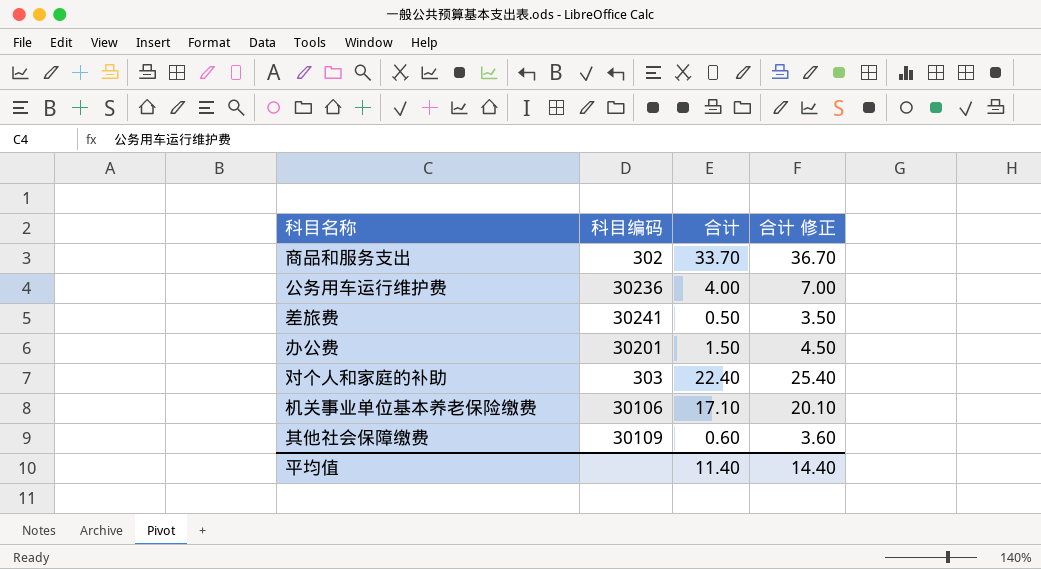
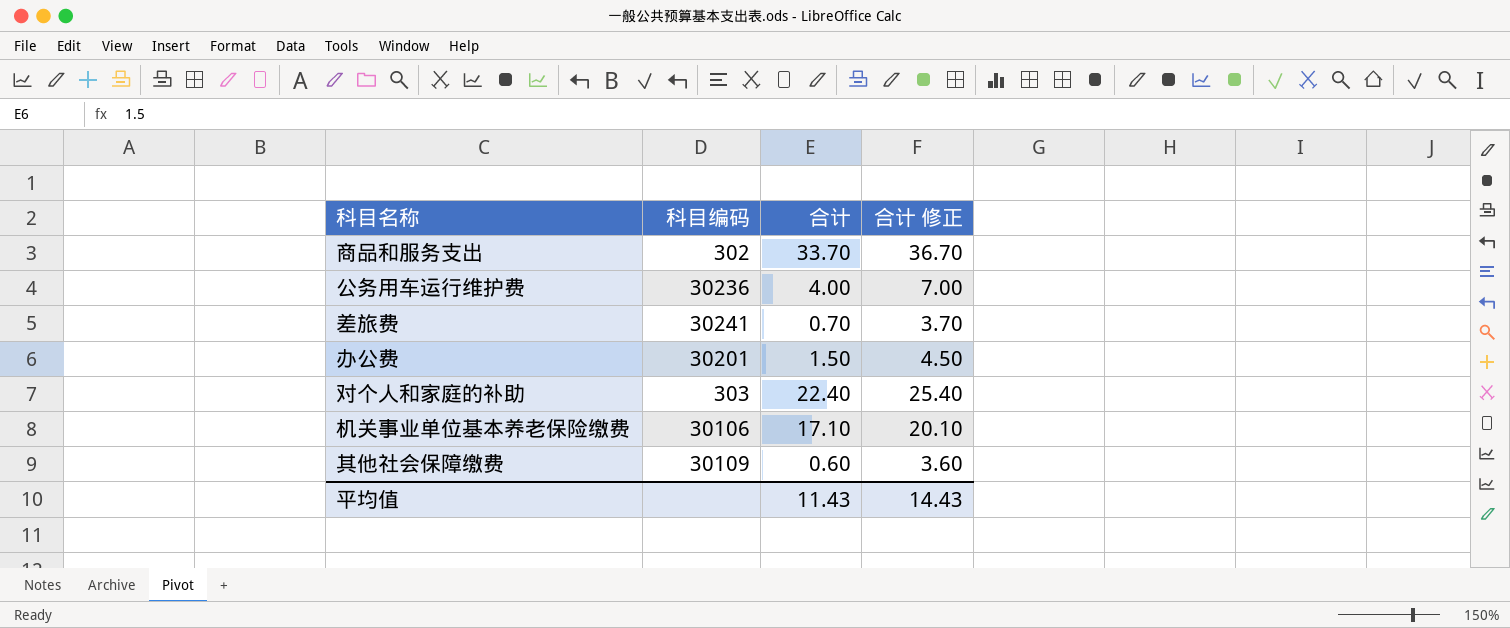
差旅费 | 合计: 0.50 -> 0.70
差旅费 | 合计 修正: 3.50 -> 3.70
平均值 | 合计: 11.40 -> 11.43
平均值 | 合计 修正: 14.40 -> 14.43

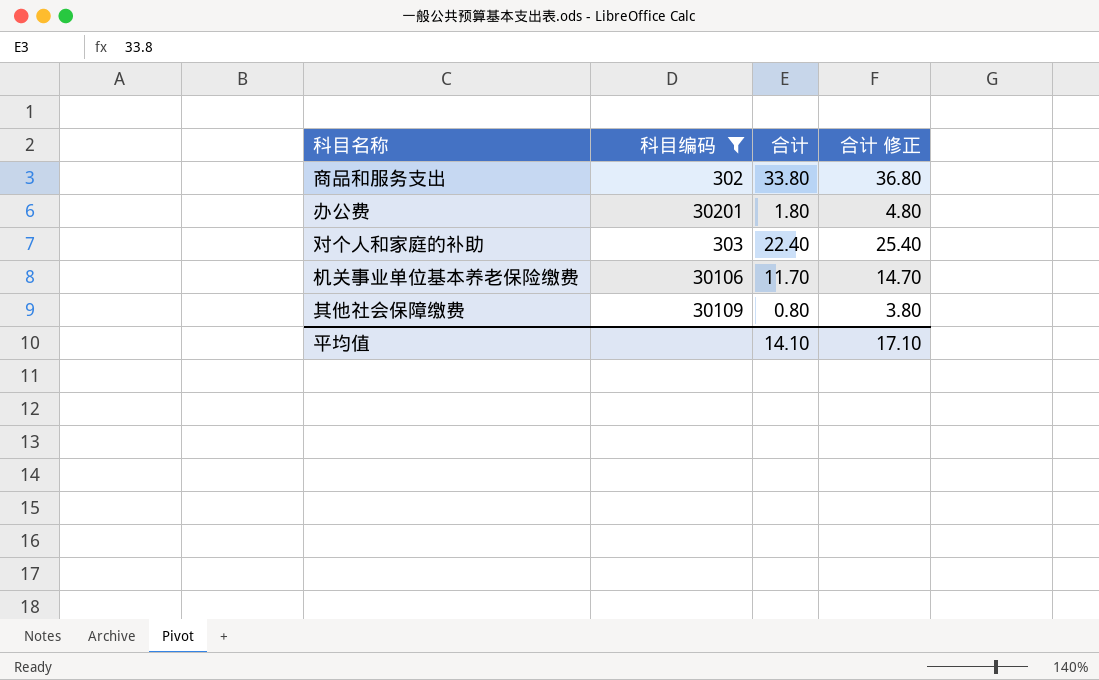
filter: none -> 科目编码 <= 30201
商品和服务支出 | 合计: 33.70 -> 33.80
商品和服务支出 | 合计 修正: 36.70 -> 36.80
办公费 | 合计: 1.50 -> 1.80
办公费 | 合计 修正: 4.50 -> 4.80
机关事业单位基本养老保险缴费 | 合计: 17.10 -> 11.70
机关事业单位基本养老保险缴费 | 合计 修正: 20.10 -> 14.70
其他社会保障缴费 | 合计: 0.60 -> 0.80
其他社会保障缴费 | 合计 修正: 3.60 -> 3.80
平均值 | 合计: 11.43 -> 14.10
平均值 | 合计 修正: 14.43 -> 17.10

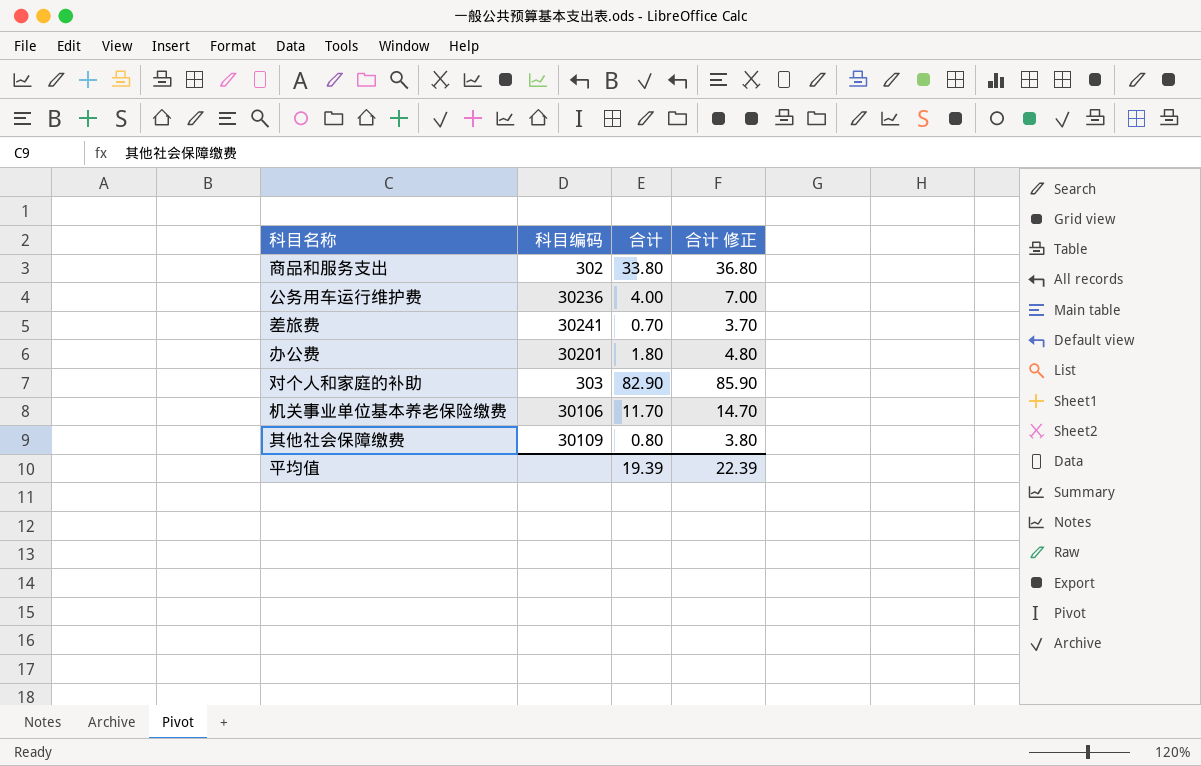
filter: 科目编码 <= 30201 -> none
对个人和家庭的补助 | 合计: 22.40 -> 82.90
对个人和家庭的补助 | 合计 修正: 25.40 -> 85.90
平均值 | 合计: 14.10 -> 19.39
平均值 | 合计 修正: 17.10 -> 22.39

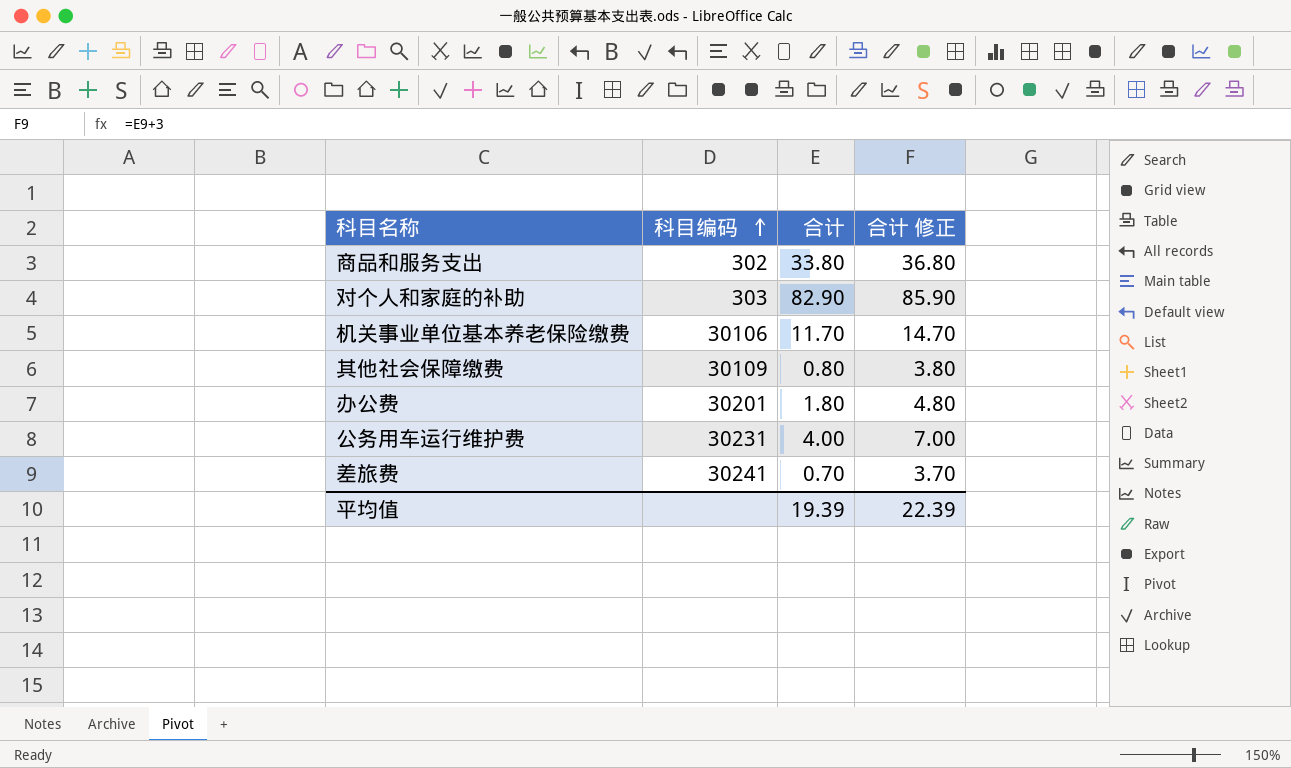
row order: none -> 科目编码 ascending
公务用车运行维护费 | 科目编码: 30236 -> 30231

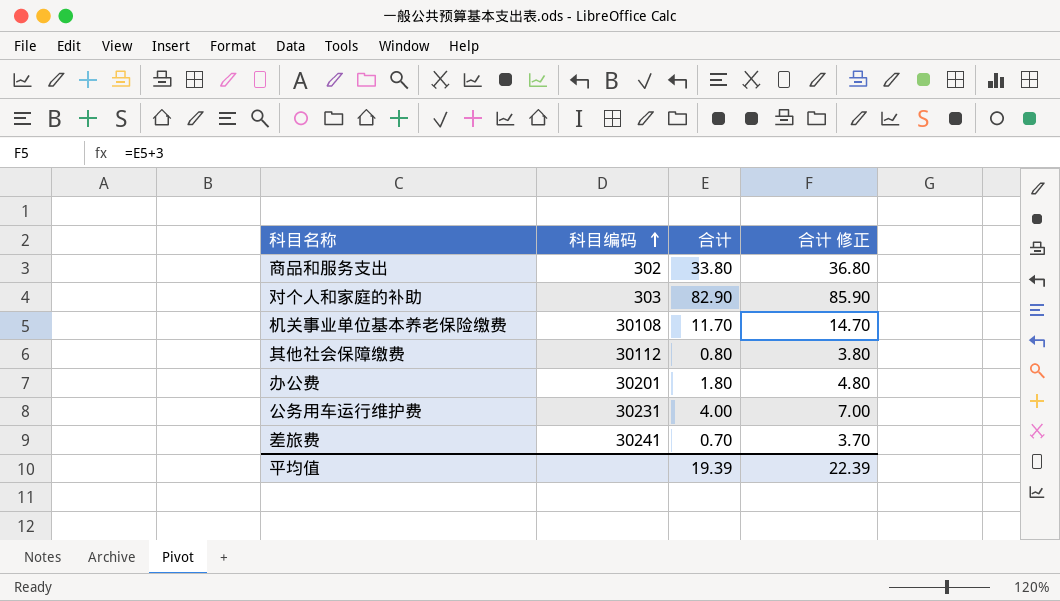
机关事业单位基本养老保险缴费 | 科目编码: 30106 -> 30108
其他社会保障缴费 | 科目编码: 30109 -> 30112

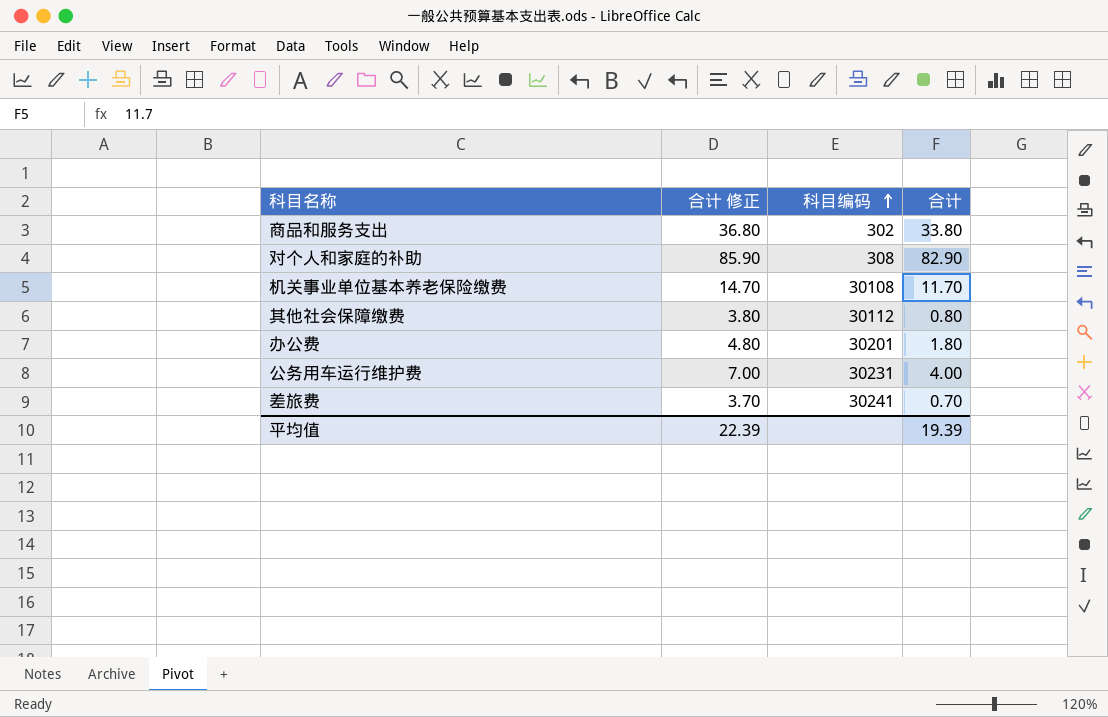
column 合计 修正 | position: 4 -> 2
对个人和家庭的补助 | 科目编码: 303 -> 308

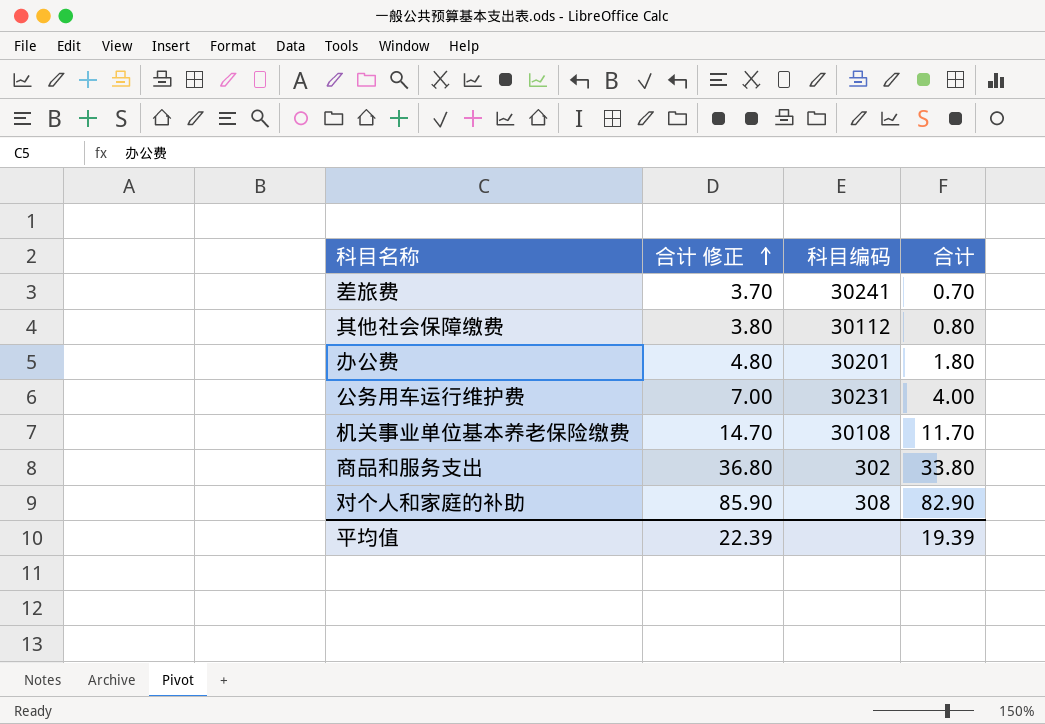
row order: 科目编码 ascending -> 合计 修正 ascending

